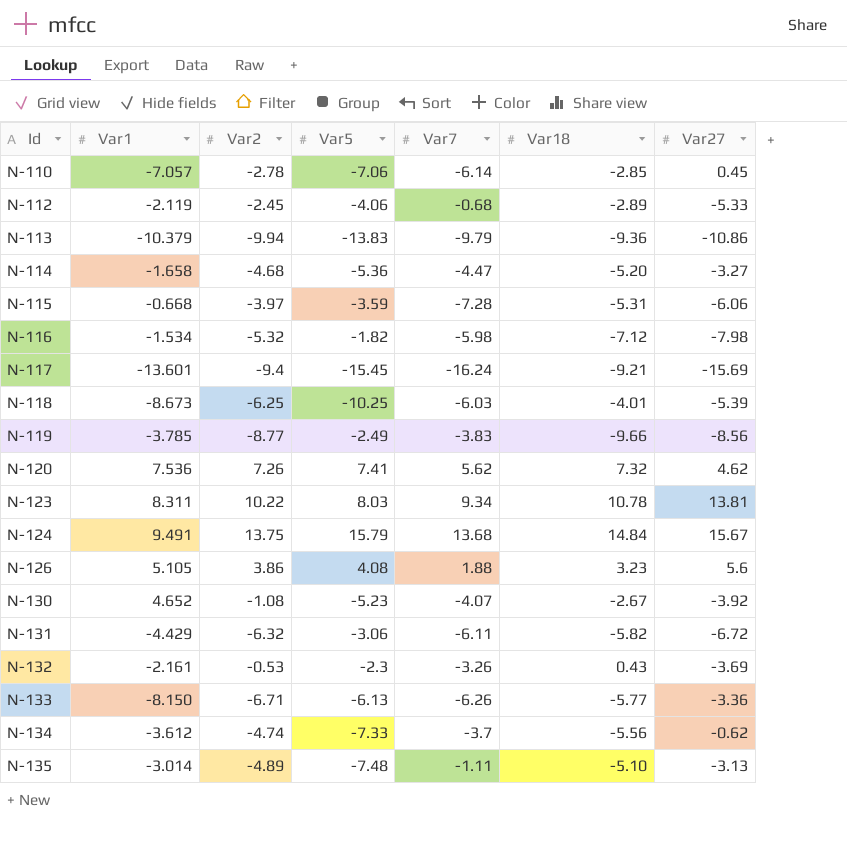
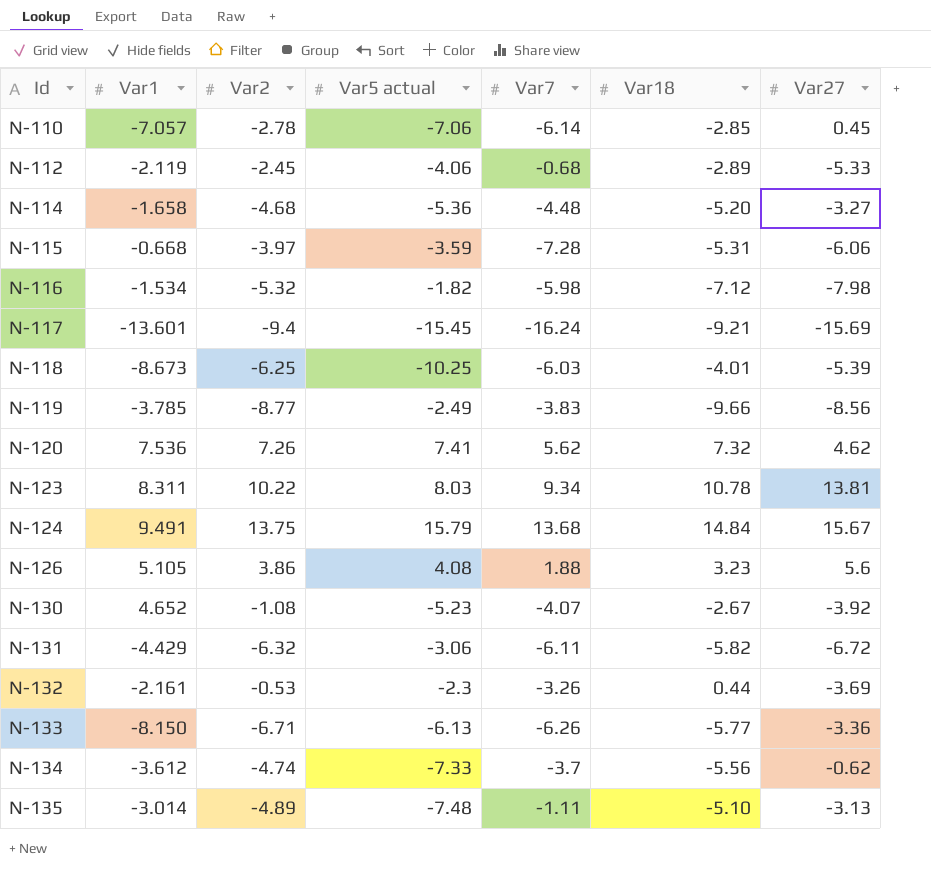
column name: Var5 -> Var5 actual
row N-113: -10.379 | -9.94 | -13.83 | -9.79 | -9.36 | -10.86 -> none
N-114 | Var7: -4.47 -> -4.48
N-132 | Var18: 0.43 -> 0.44

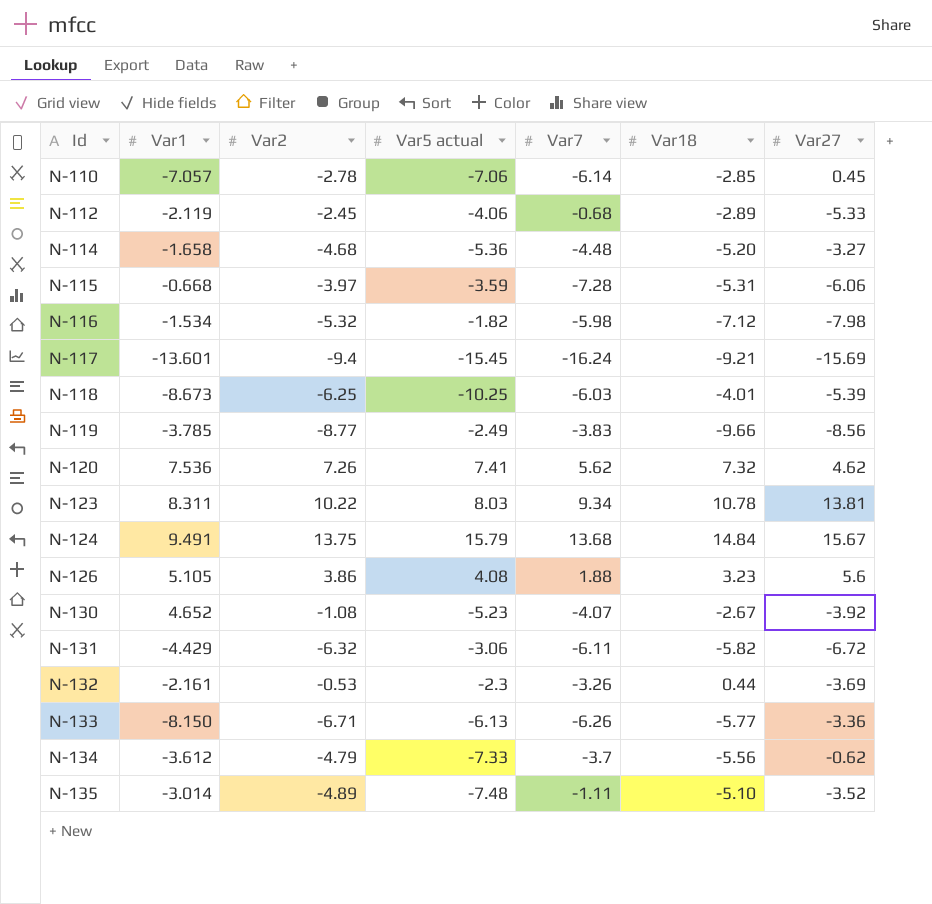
N-134 | Var2: -4.74 -> -4.79
N-135 | Var27: -3.13 -> -3.52

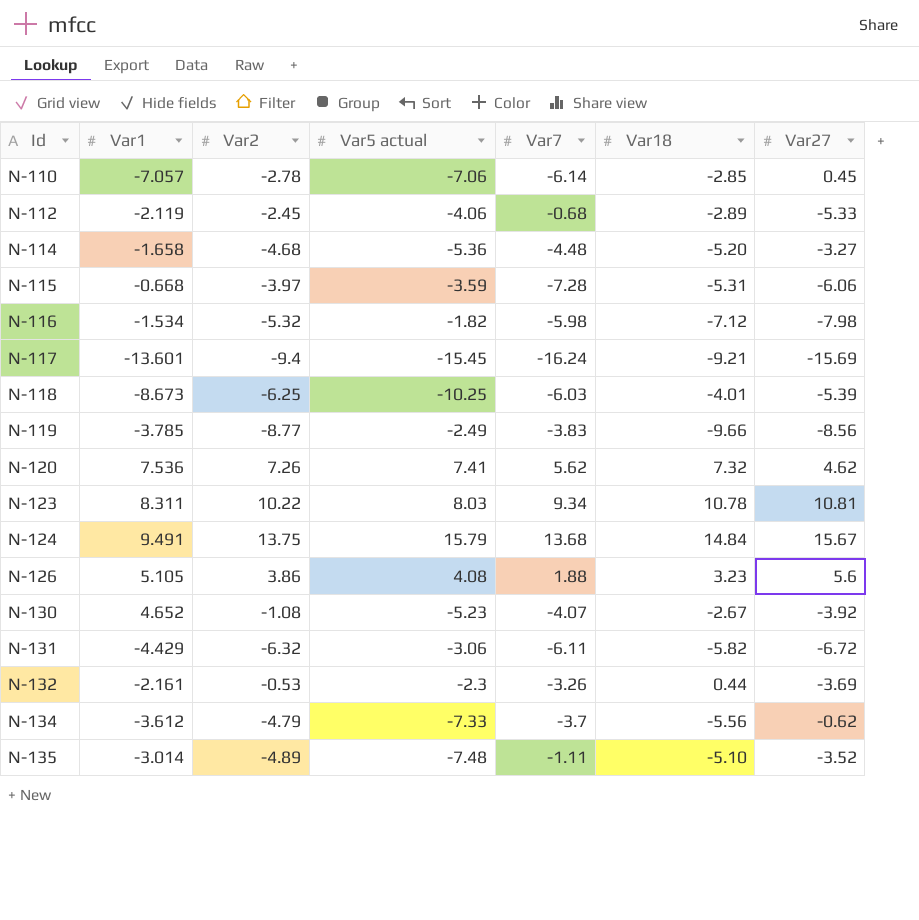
row N-133: -8.150 | -6.71 | -6.13 | -6.26 | -5.77 | -3.36 -> none
N-123 | Var27: 13.81 -> 10.81

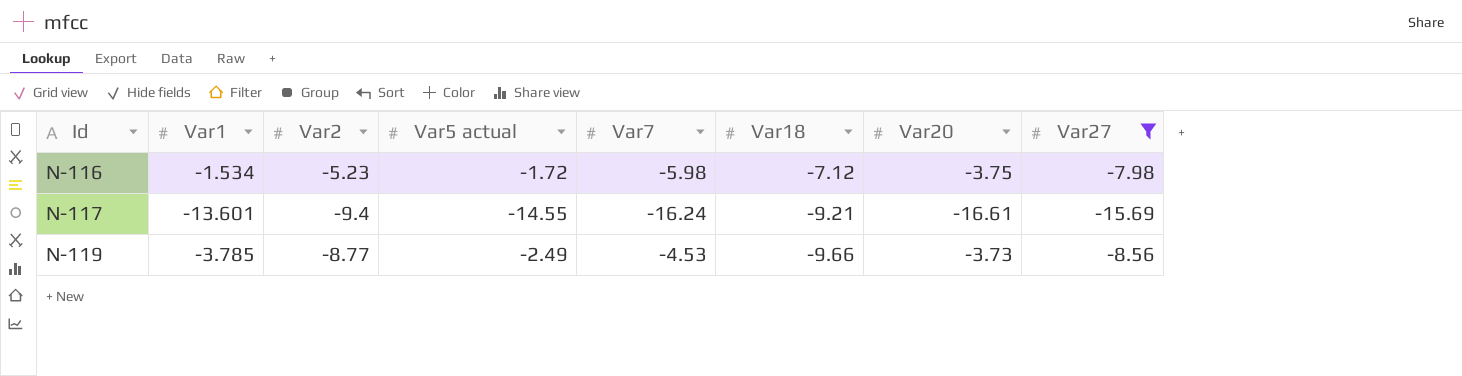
filter: none -> Var27 <= -7.98
column Var20 | position: none -> 7
N-116 | Var2: -5.32 -> -5.23
N-116 | Var5 actual: -1.82 -> -1.72
N-117 | Var5 actual: -15.45 -> -14.55
N-119 | Var7: -3.83 -> -4.53

